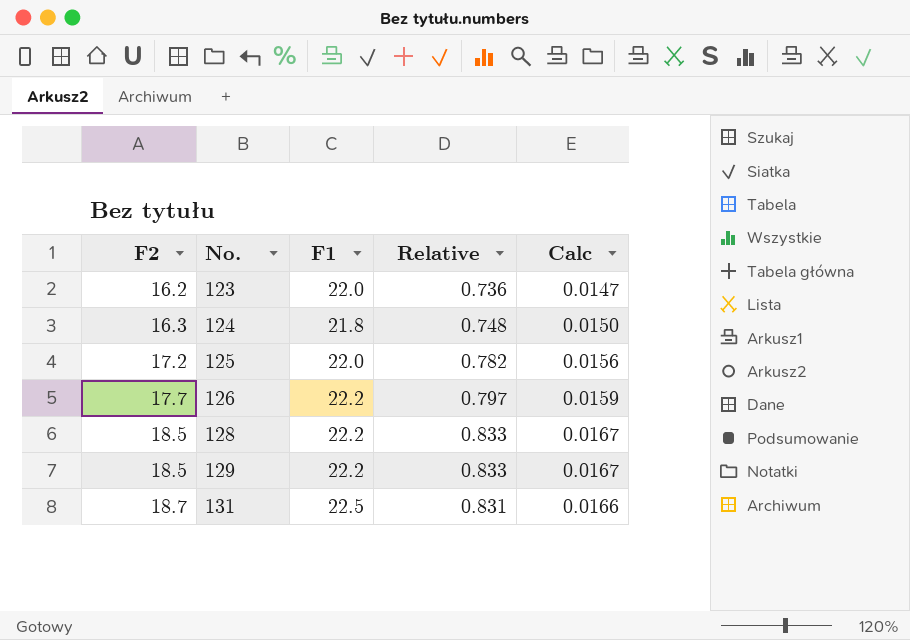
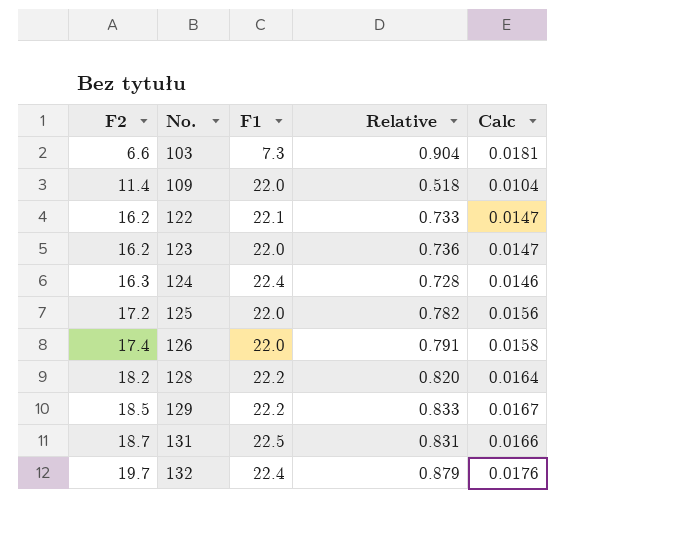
row 103: none -> 6.6 | 7.3 | 0.904 | 0.0181
row 109: none -> 11.4 | 22.0 | 0.518 | 0.0104
row 122: none -> 16.2 | 22.1 | 0.733 | 0.0147
124 | F1: 21.8 -> 22.4
124 | Relative: 0.748 -> 0.728
124 | Calc: 0.0150 -> 0.0146
126 | F2: 17.7 -> 17.4
126 | F1: 22.2 -> 22.0
126 | Relative: 0.797 -> 0.791
126 | Calc: 0.0159 -> 0.0158
128 | F2: 18.5 -> 18.2
128 | Relative: 0.833 -> 0.820
128 | Calc: 0.0167 -> 0.0164
row 132: none -> 19.7 | 22.4 | 0.879 | 0.0176

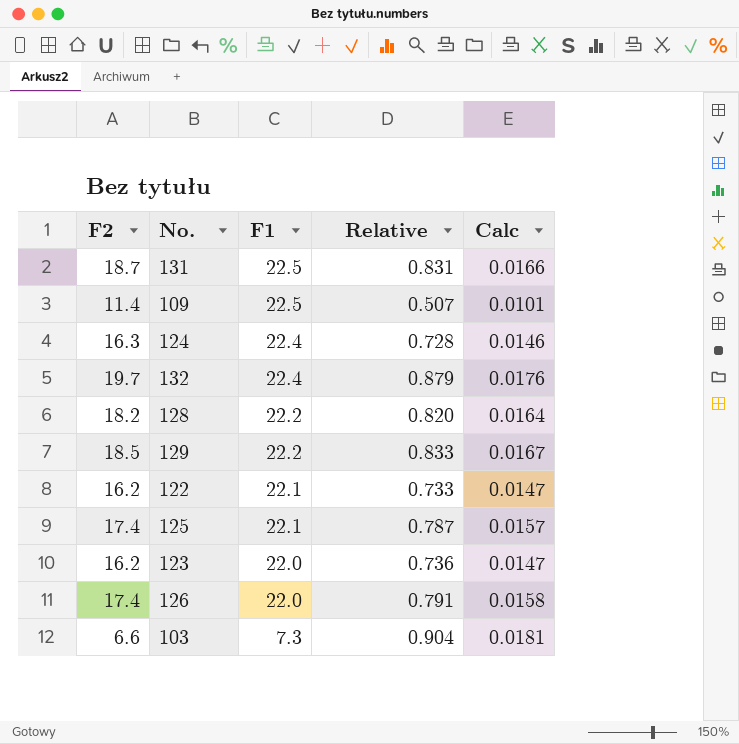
row order: F2 ascending -> F1 descending
109 | F1: 22.0 -> 22.5
109 | Relative: 0.518 -> 0.507
109 | Calc: 0.0104 -> 0.0101
125 | F2: 17.2 -> 17.4
125 | F1: 22.0 -> 22.1
125 | Relative: 0.782 -> 0.787
125 | Calc: 0.0156 -> 0.0157

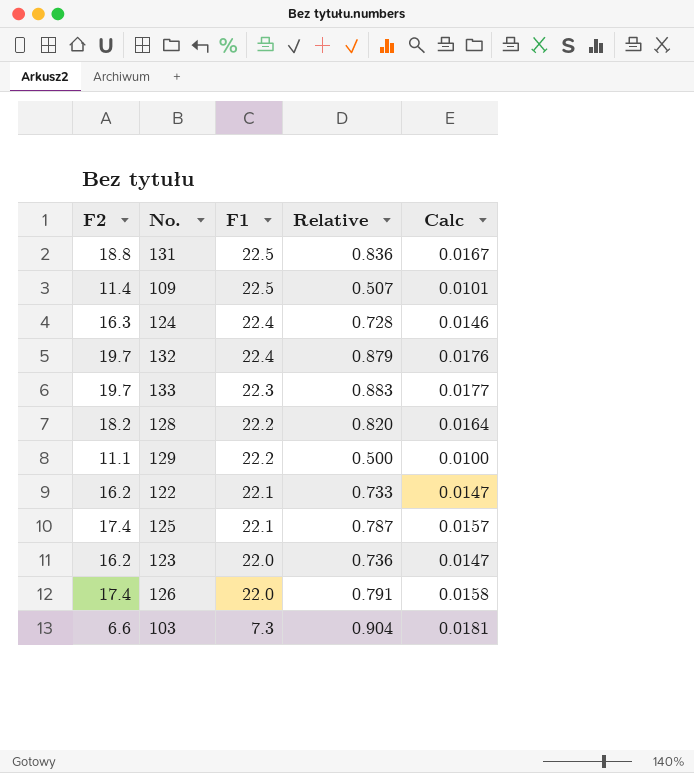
131 | F2: 18.7 -> 18.8
131 | Relative: 0.831 -> 0.836
131 | Calc: 0.0166 -> 0.0167
row 133: none -> 19.7 | 22.3 | 0.883 | 0.0177
129 | F2: 18.5 -> 11.1
129 | Relative: 0.833 -> 0.500
129 | Calc: 0.0167 -> 0.0100

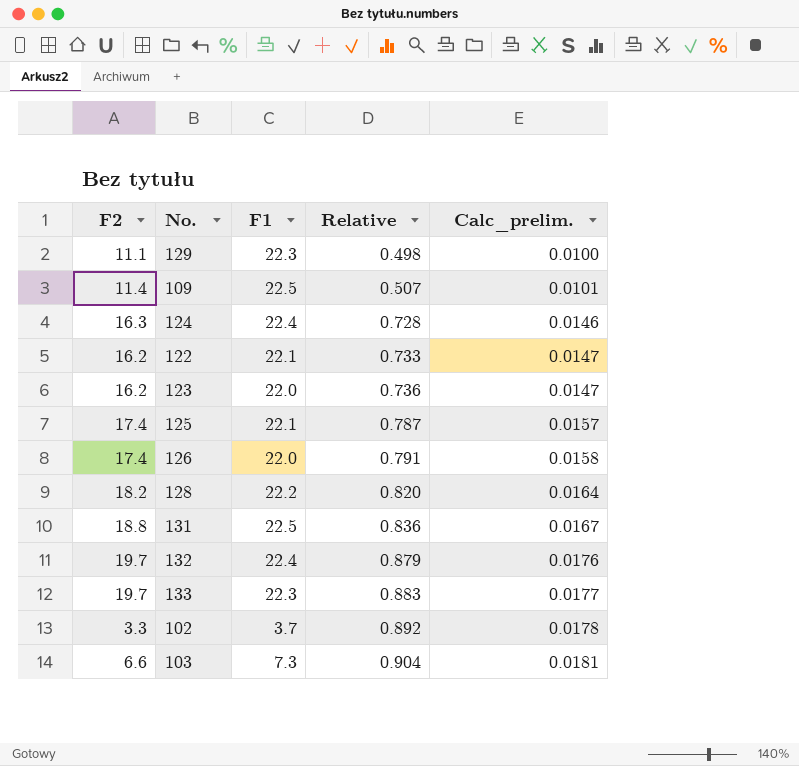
row order: F1 descending -> Relative ascending
column name: Calc -> Calc_prelim.
129 | F1: 22.2 -> 22.3
129 | Relative: 0.500 -> 0.498
row 102: none -> 3.3 | 3.7 | 0.892 | 0.0178

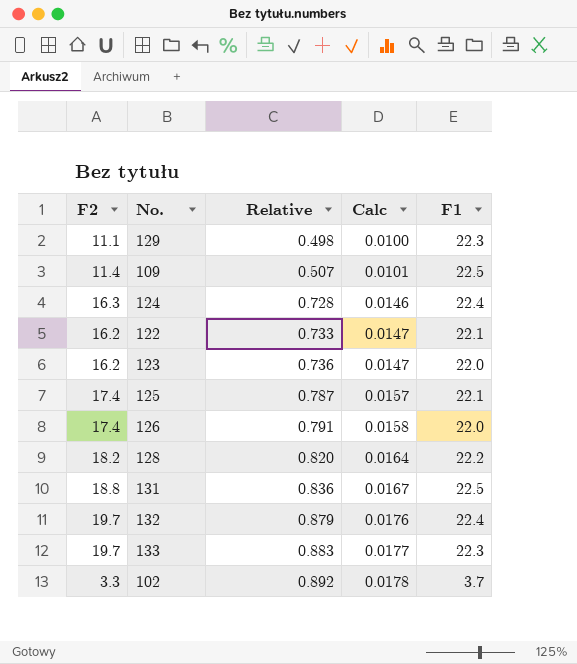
column name: Calc_prelim. -> Calc
column F1 | position: 3 -> 5
row 103: 6.6 | 7.3 | 0.904 | 0.0181 -> none

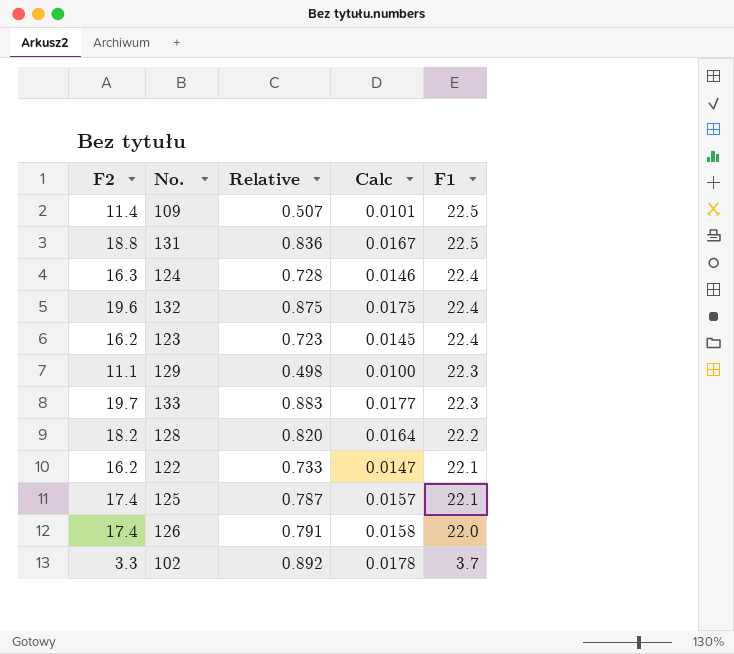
row order: Relative ascending -> F1 descending
132 | F2: 19.7 -> 19.6
132 | Relative: 0.879 -> 0.875
132 | Calc: 0.0176 -> 0.0175
123 | Relative: 0.736 -> 0.723
123 | Calc: 0.0147 -> 0.0145
123 | F1: 22.0 -> 22.4

